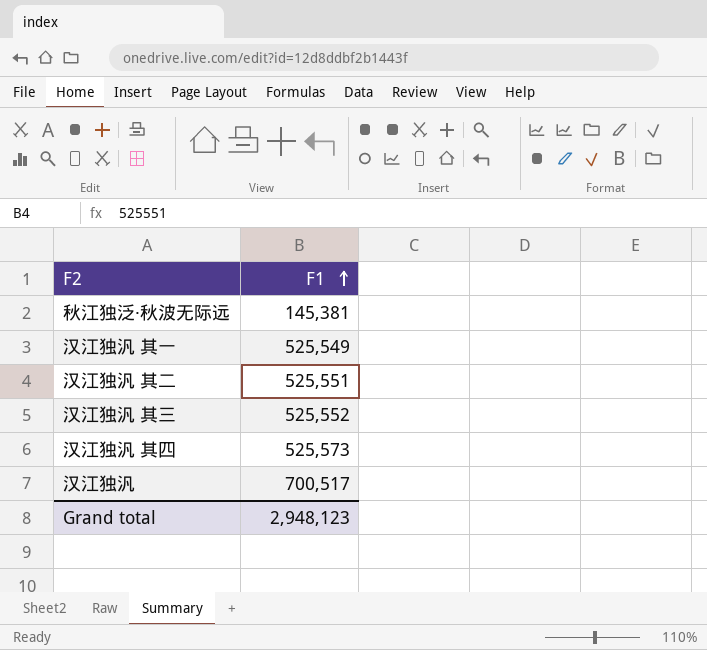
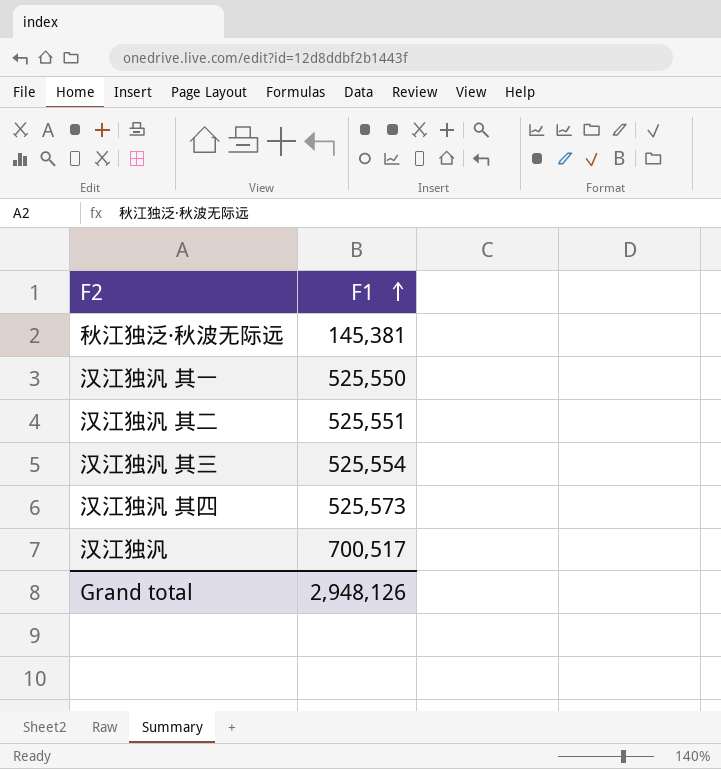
汉江独汎 其一 | F1: 525,549 -> 525,550
汉江独汎 其三 | F1: 525,552 -> 525,554
Grand total | F1: 2,948,123 -> 2,948,126

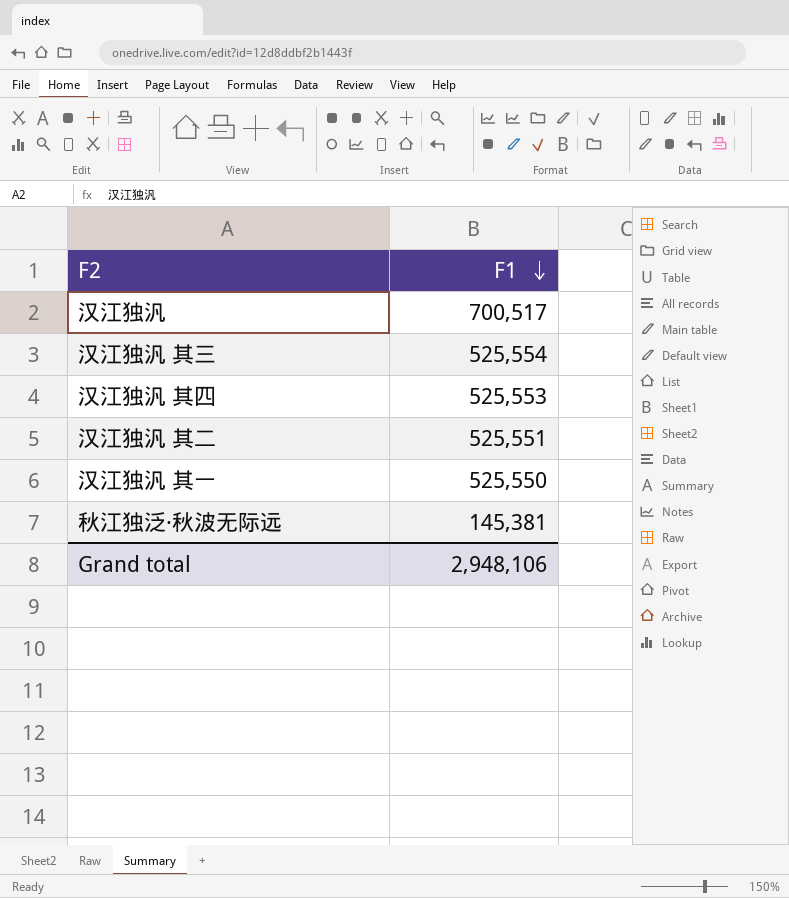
row order: F1 ascending -> F1 descending
汉江独汎 其四 | F1: 525,573 -> 525,553
Grand total | F1: 2,948,126 -> 2,948,106

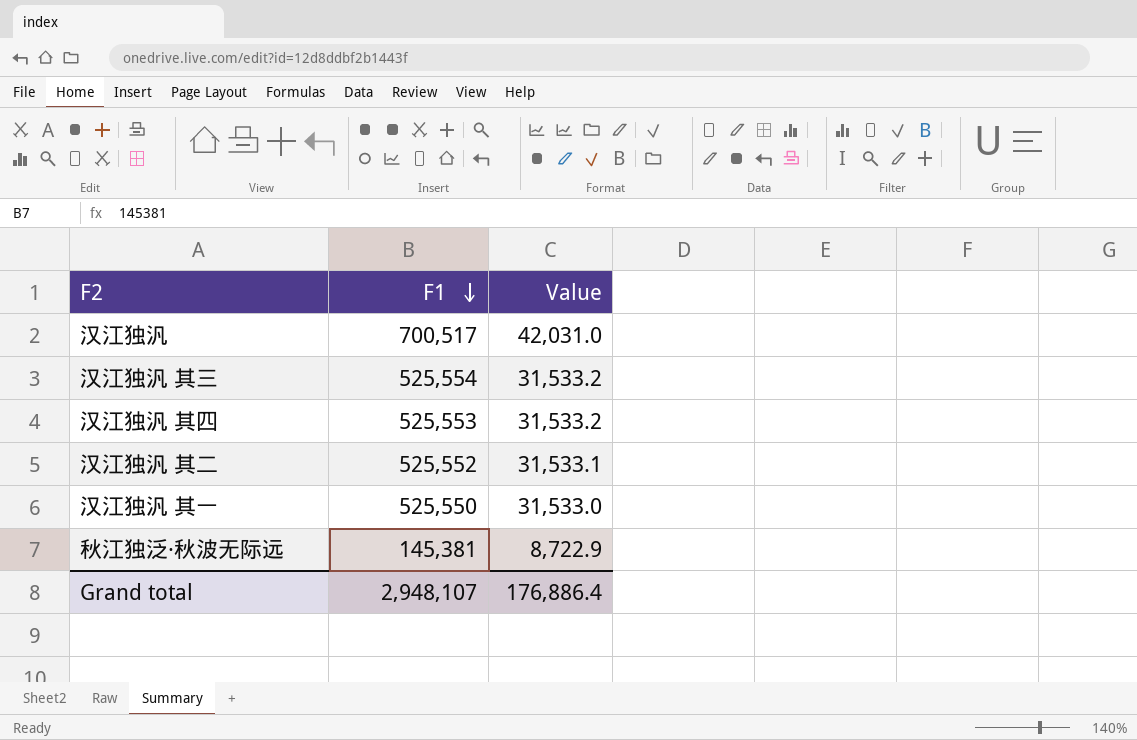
column Value | formula: none -> [F1] * 0.06
汉江独汎 其二 | F1: 525,551 -> 525,552
Grand total | F1: 2,948,106 -> 2,948,107

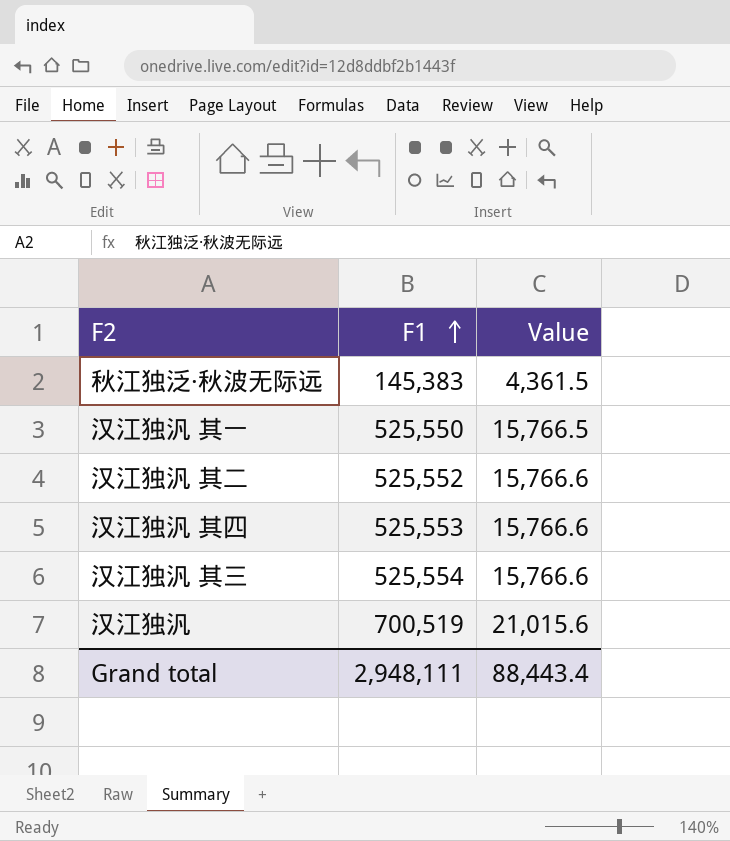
row order: F1 descending -> F1 ascending
column Value | formula: [F1] * 0.06 -> [F1] * 0.03
秋江独泛·秋波无际远 | F1: 145,381 -> 145,383
汉江独汎 | F1: 700,517 -> 700,519
Grand total | F1: 2,948,107 -> 2,948,111
Grand total | Value: 176,886.4 -> 88,443.4

